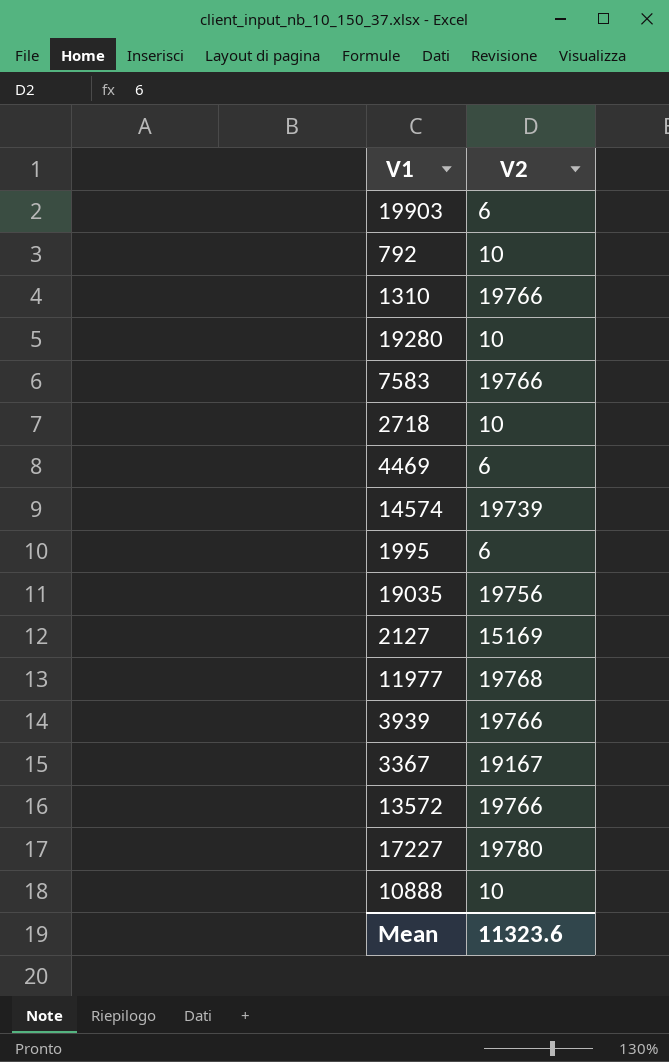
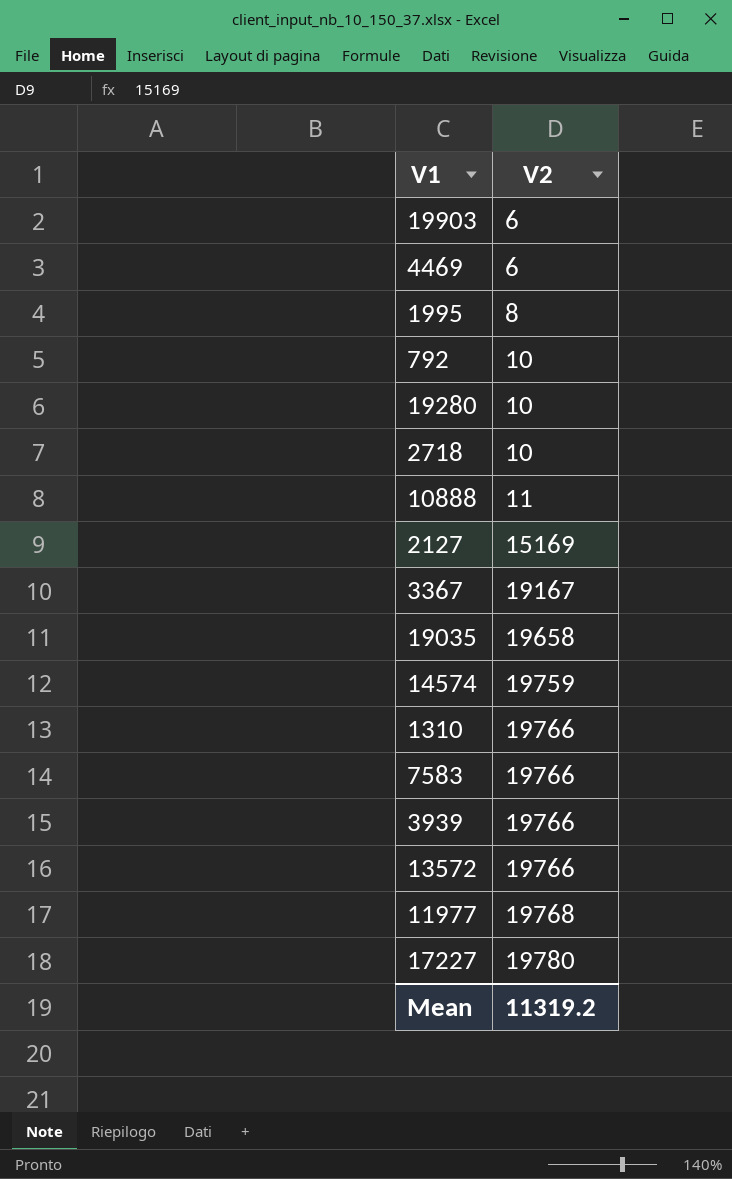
row order: none -> V2 ascending
1995 | V2: 6 -> 8
10888 | V2: 10 -> 11
19035 | V2: 19756 -> 19658
14574 | V2: 19739 -> 19759
Mean | V2: 11323.6 -> 11319.2

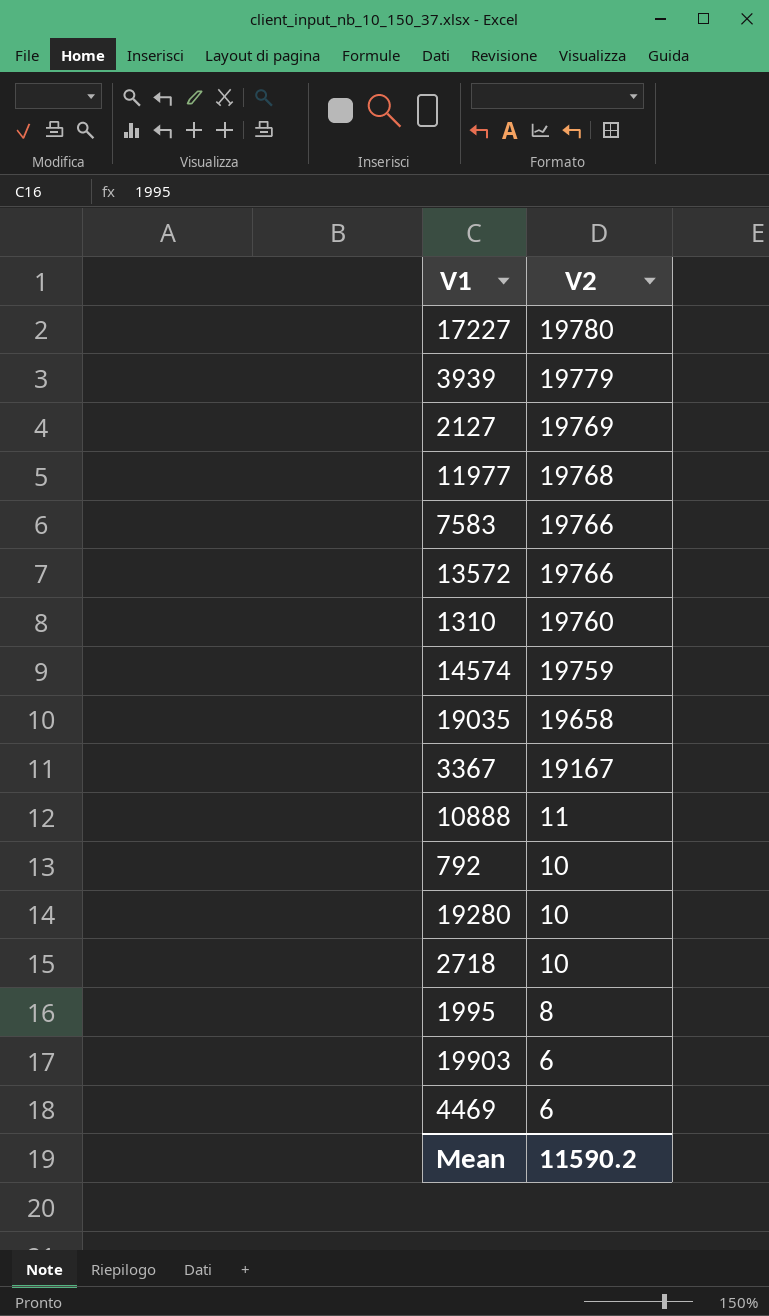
row order: V2 ascending -> V2 descending
3939 | V2: 19766 -> 19779
2127 | V2: 15169 -> 19769
1310 | V2: 19766 -> 19760
Mean | V2: 11319.2 -> 11590.2

